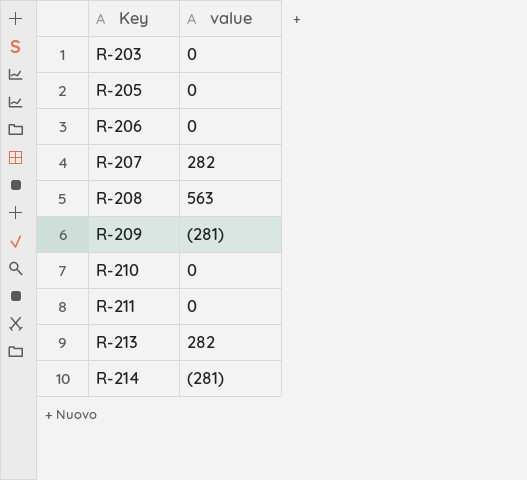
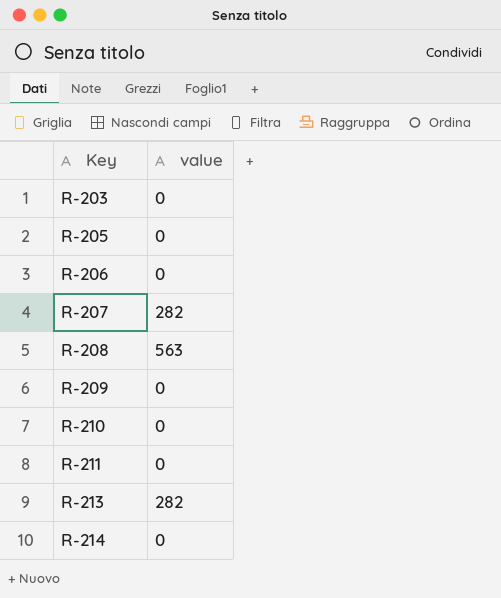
R-209 | value: (281) -> 0
R-214 | value: (281) -> 0

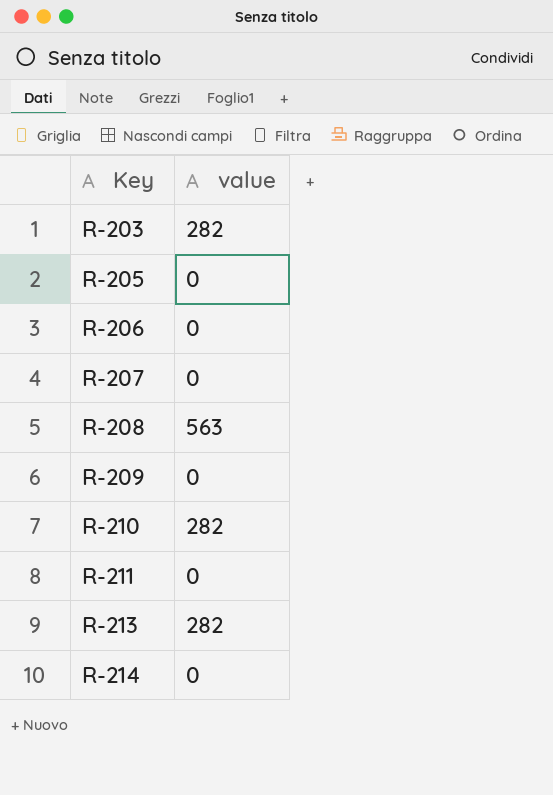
R-203 | value: 0 -> 282
R-207 | value: 282 -> 0
R-210 | value: 0 -> 282

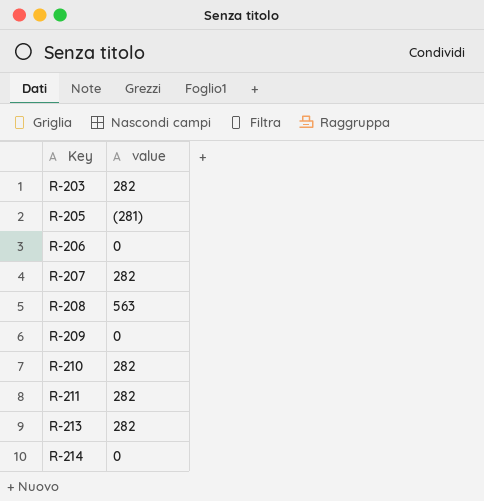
R-205 | value: 0 -> (281)
R-207 | value: 0 -> 282
R-211 | value: 0 -> 282

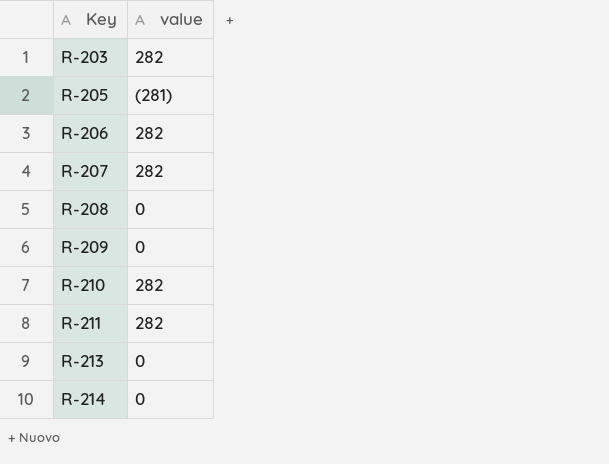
R-206 | value: 0 -> 282
R-208 | value: 563 -> 0
R-213 | value: 282 -> 0

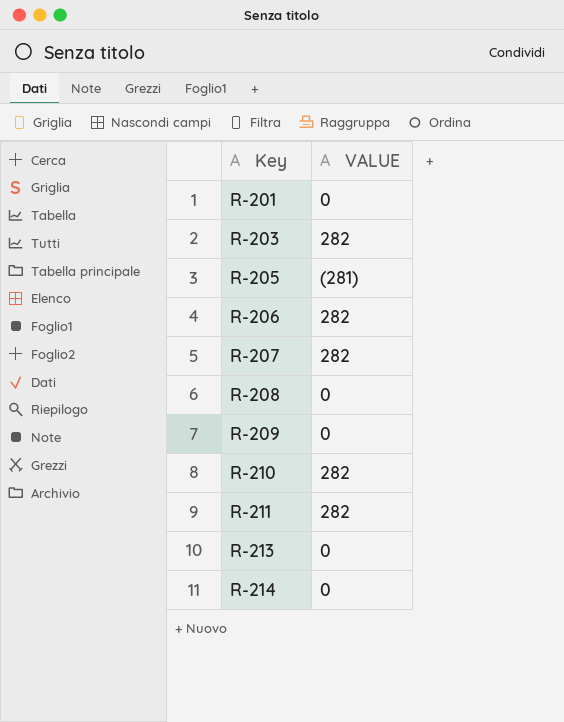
column name: value -> VALUE
row R-201: none -> 0

